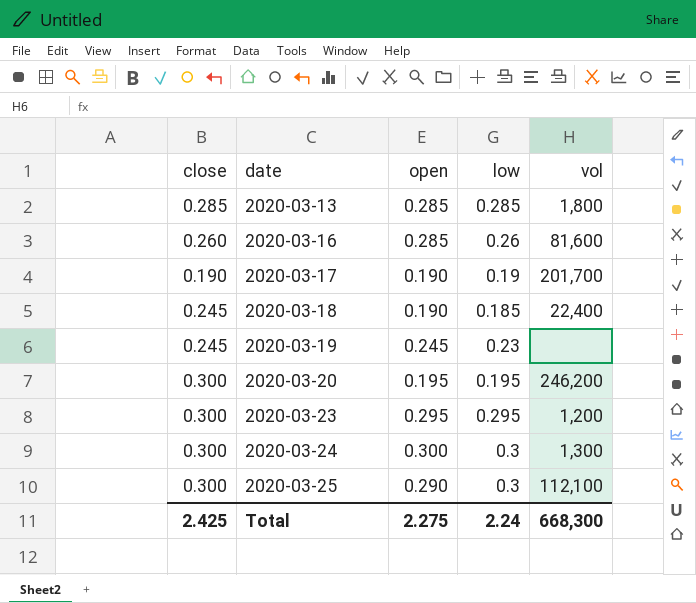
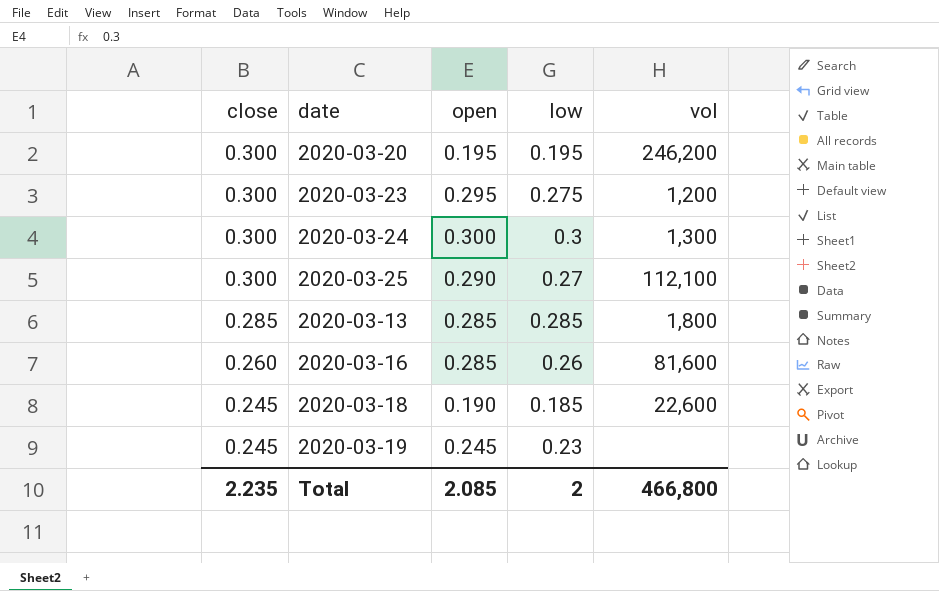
row order: date ascending -> close descending
row 2020-03-17: 0.190 | 0.190 | 0.19 | 201,700 -> none
2020-03-23 | low: 0.295 -> 0.275
2020-03-25 | low: 0.3 -> 0.27
2020-03-18 | vol: 22,400 -> 22,600
Total | close: 2.425 -> 2.235
Total | open: 2.275 -> 2.085
Total | low: 2.24 -> 2
Total | vol: 668,300 -> 466,800

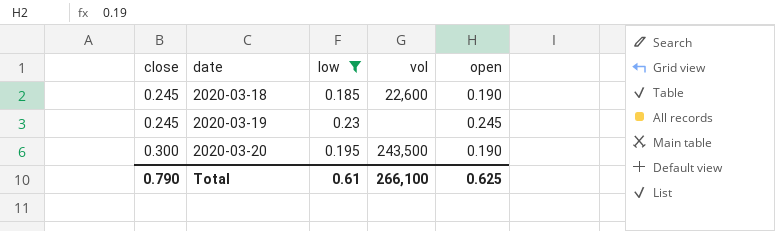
filter: none -> low <= 0.23
row order: close descending -> close ascending
column open | position: 3 -> 5
2020-03-20 | vol: 246,200 -> 243,500
2020-03-20 | open: 0.195 -> 0.190
Total | close: 2.235 -> 0.790
Total | low: 2 -> 0.61
Total | vol: 466,800 -> 266,100
Total | open: 2.085 -> 0.625

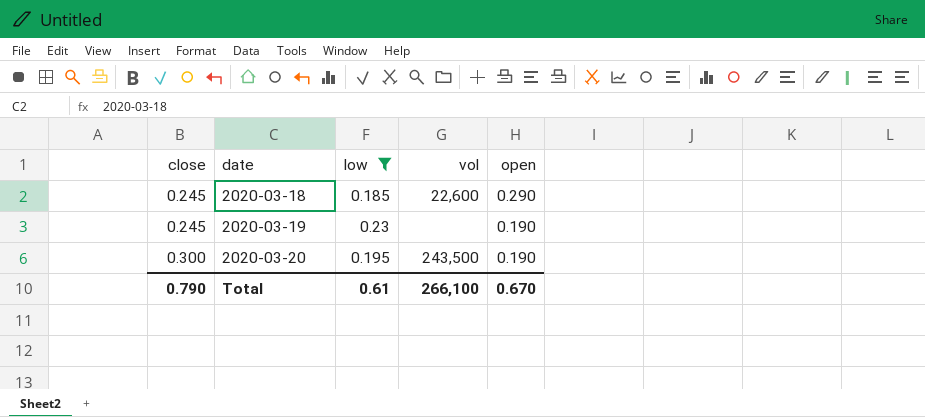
2020-03-18 | open: 0.190 -> 0.290
2020-03-19 | open: 0.245 -> 0.190
Total | open: 0.625 -> 0.670

